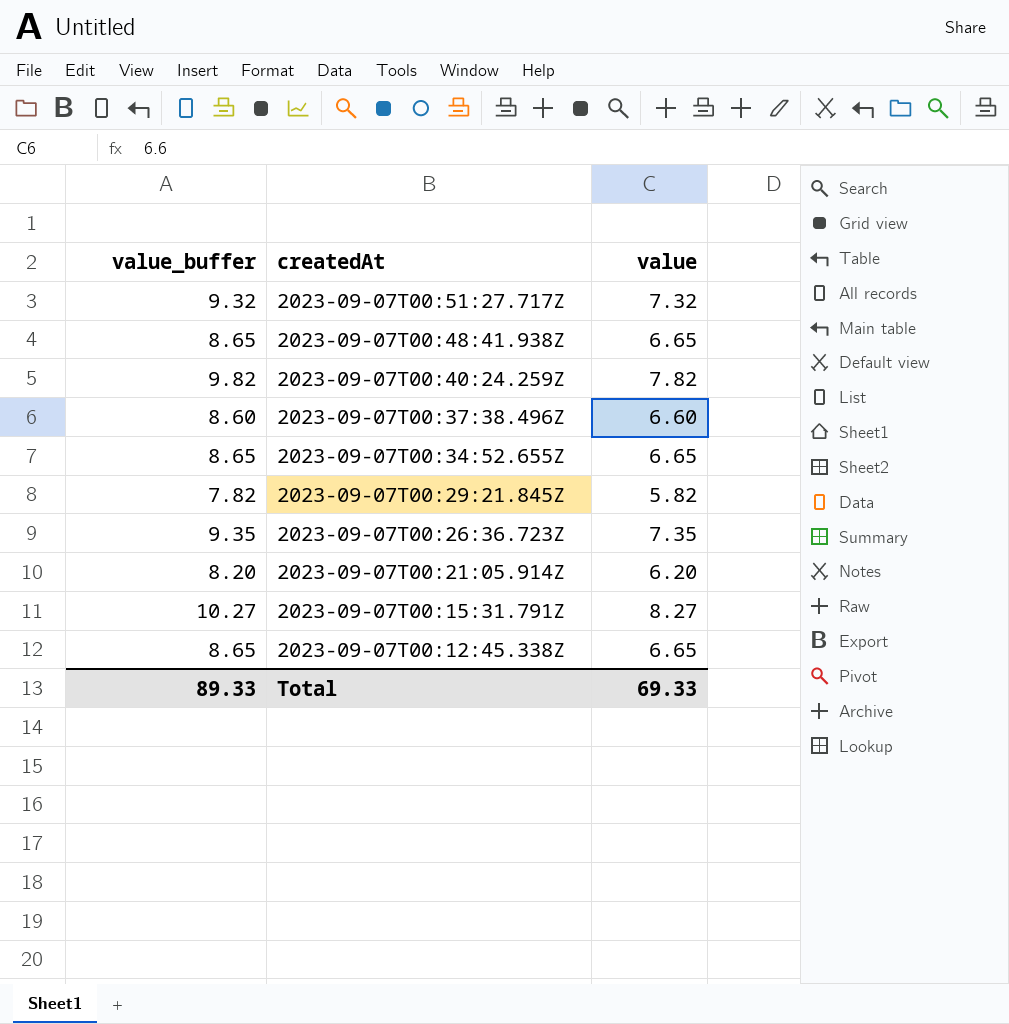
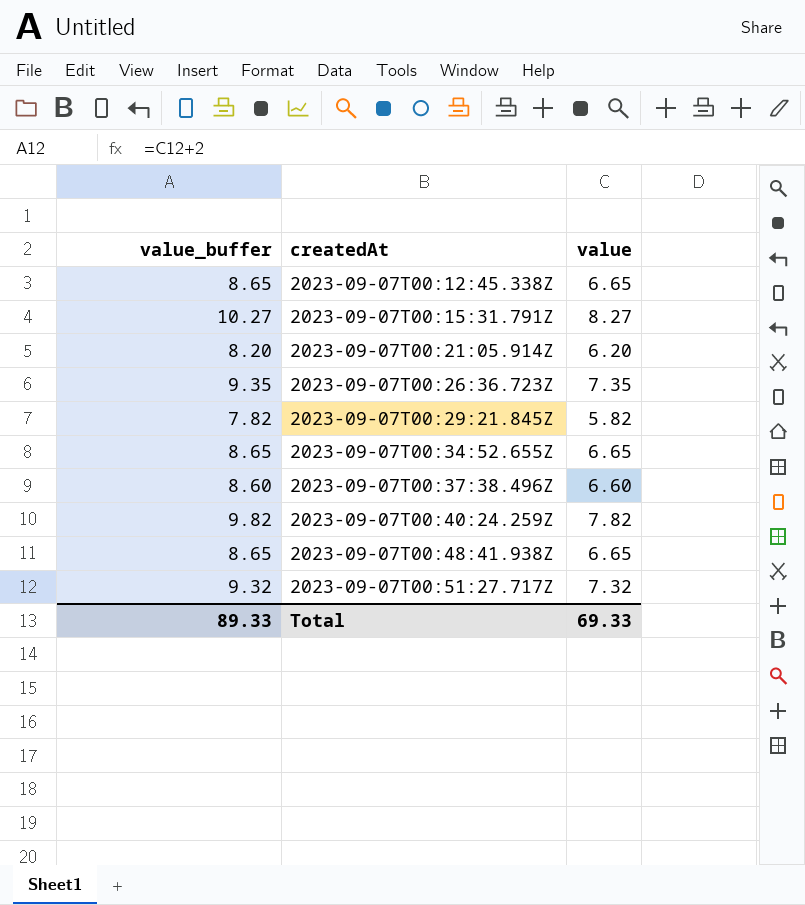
row order: createdAt descending -> createdAt ascending

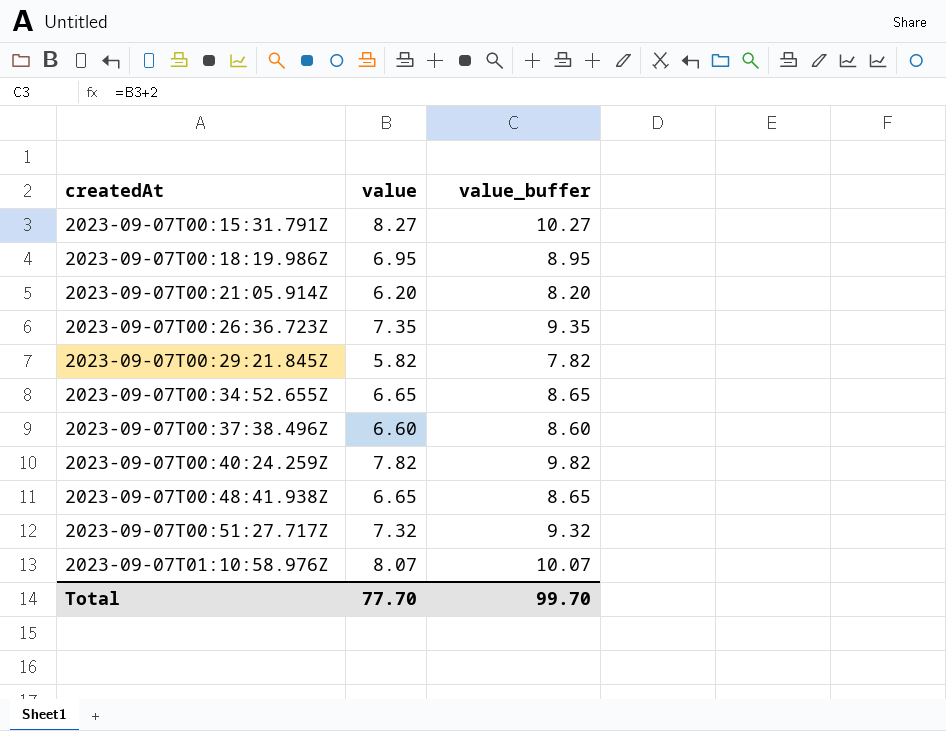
column value_buffer | position: 1 -> 3
row 2023-09-07T00:12:45.338Z: 8.65 | 6.65 -> none
row 2023-09-07T00:18:19.986Z: none -> 6.95 | 8.95
row 2023-09-07T01:10:58.976Z: none -> 8.07 | 10.07
Total | value: 69.33 -> 77.70
Total | value_buffer: 89.33 -> 99.70

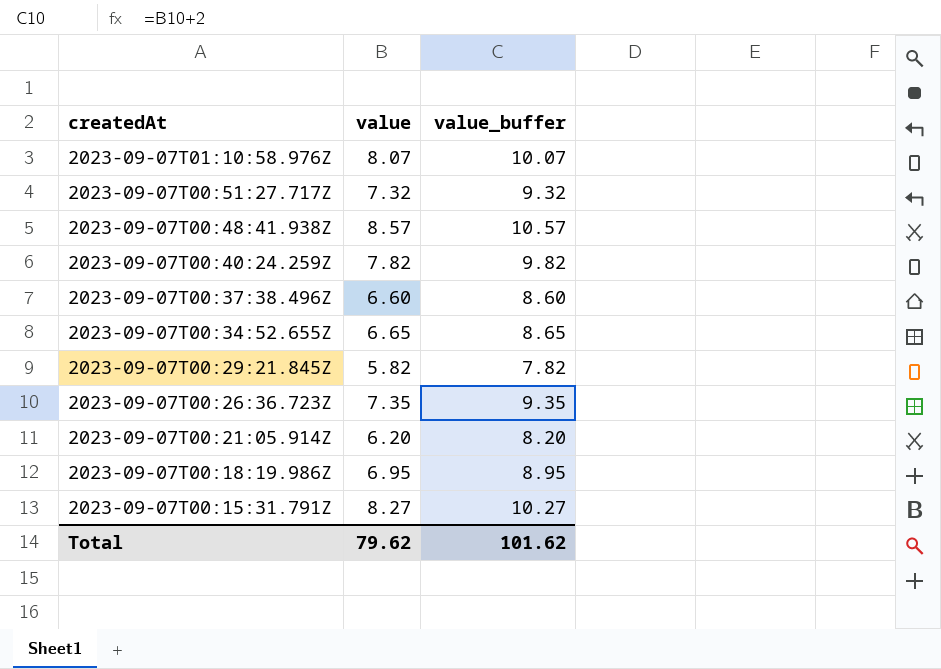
row order: createdAt ascending -> createdAt descending
2023-09-07T00:48:41.938Z | value: 6.65 -> 8.57
2023-09-07T00:48:41.938Z | value_buffer: 8.65 -> 10.57
Total | value: 77.70 -> 79.62
Total | value_buffer: 99.70 -> 101.62

